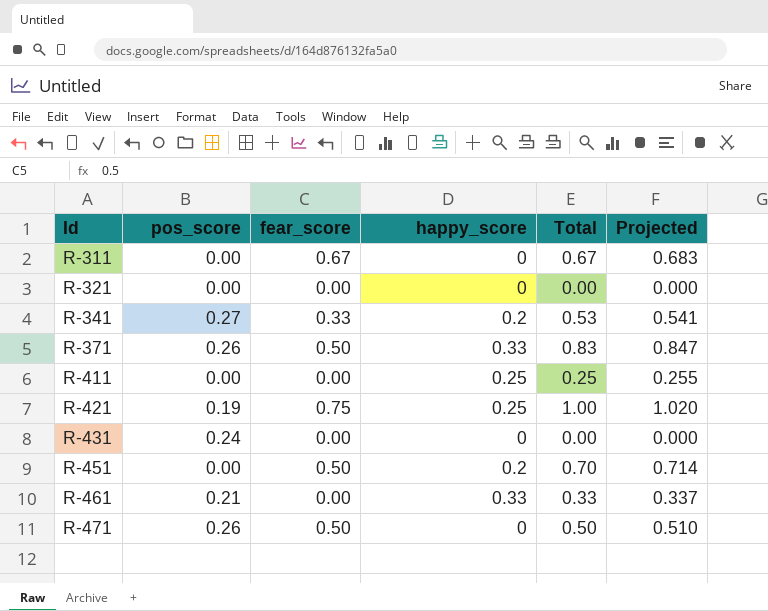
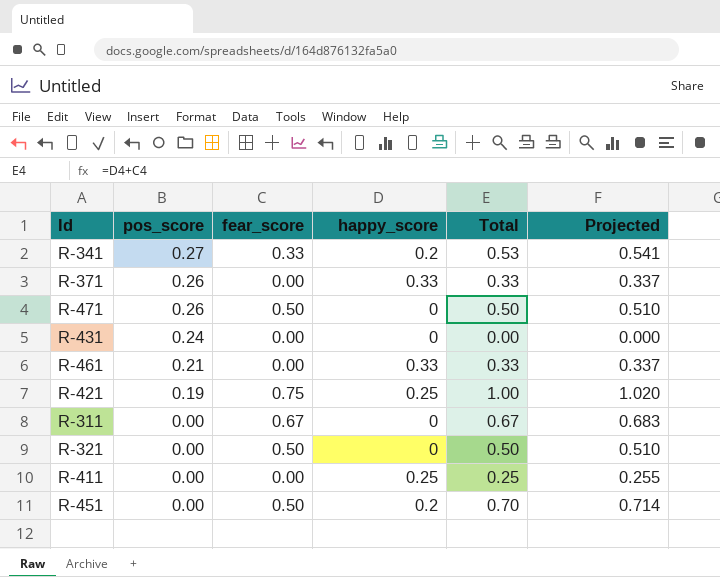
row order: Id ascending -> pos_score descending
R-371 | fear_score: 0.50 -> 0.00
R-371 | Total: 0.83 -> 0.33
R-371 | Projected: 0.847 -> 0.337
R-321 | fear_score: 0.00 -> 0.50
R-321 | Total: 0.00 -> 0.50
R-321 | Projected: 0.000 -> 0.510

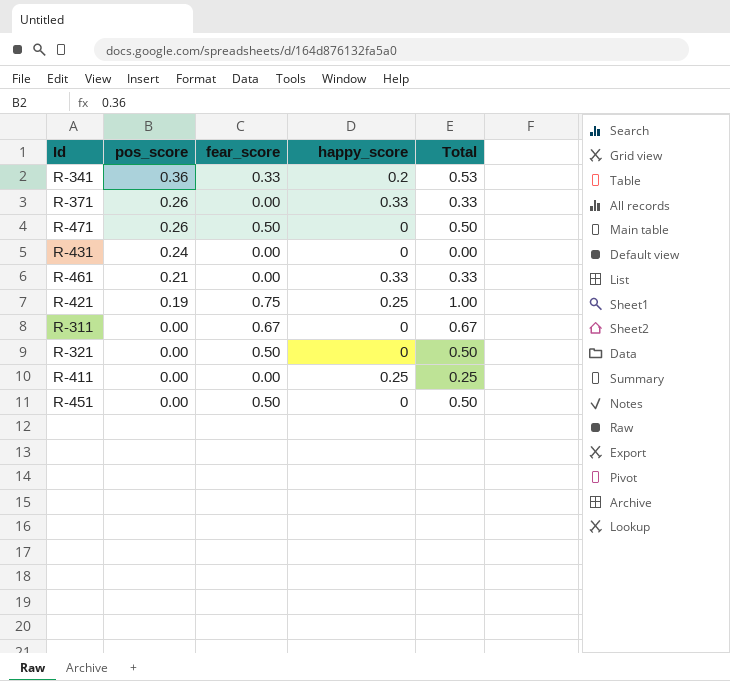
column Projected | formula: [Total] * 1.02 -> none
R-341 | pos_score: 0.27 -> 0.36
R-451 | happy_score: 0.2 -> 0
R-451 | Total: 0.70 -> 0.50

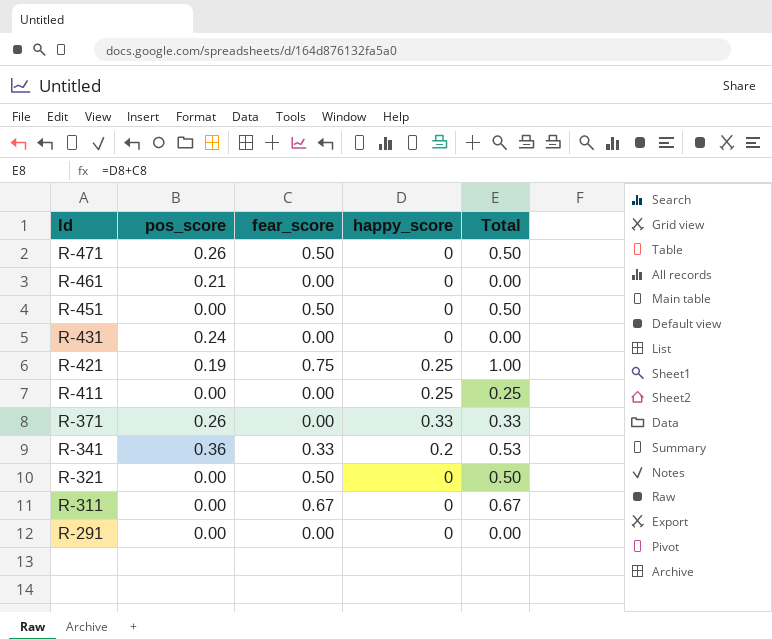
row order: pos_score descending -> Id descending
R-461 | happy_score: 0.33 -> 0
R-461 | Total: 0.33 -> 0.00
row R-291: none -> 0.00 | 0.00 | 0 | 0.00

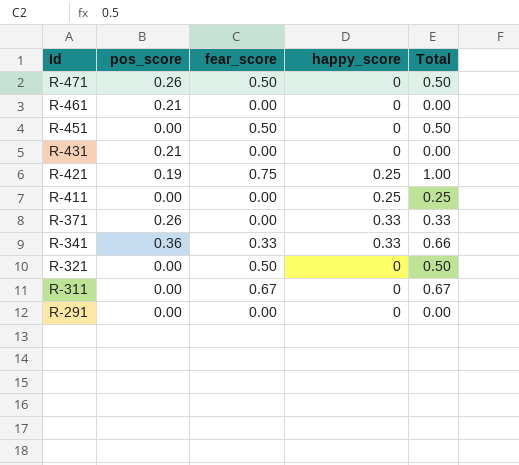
R-431 | pos_score: 0.24 -> 0.21
R-341 | happy_score: 0.2 -> 0.33
R-341 | Total: 0.53 -> 0.66

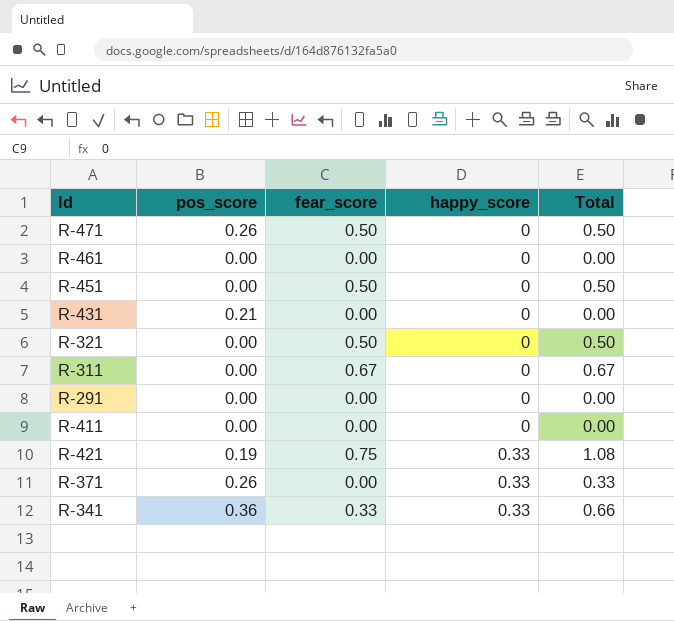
row order: Id descending -> happy_score ascending
R-461 | pos_score: 0.21 -> 0.00
R-411 | happy_score: 0.25 -> 0
R-411 | Total: 0.25 -> 0.00
R-421 | happy_score: 0.25 -> 0.33
R-421 | Total: 1.00 -> 1.08

